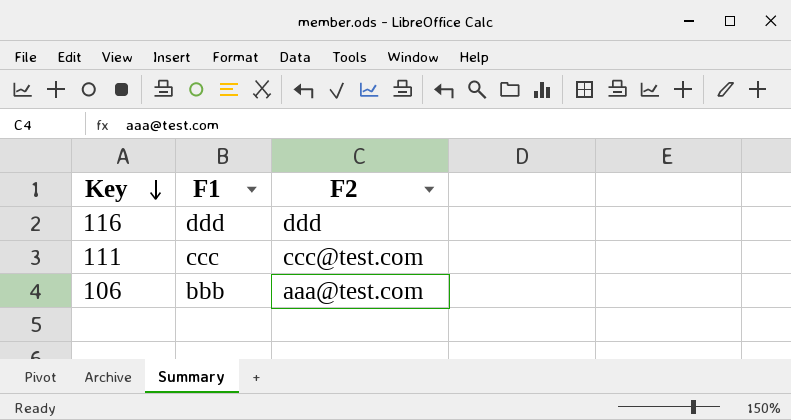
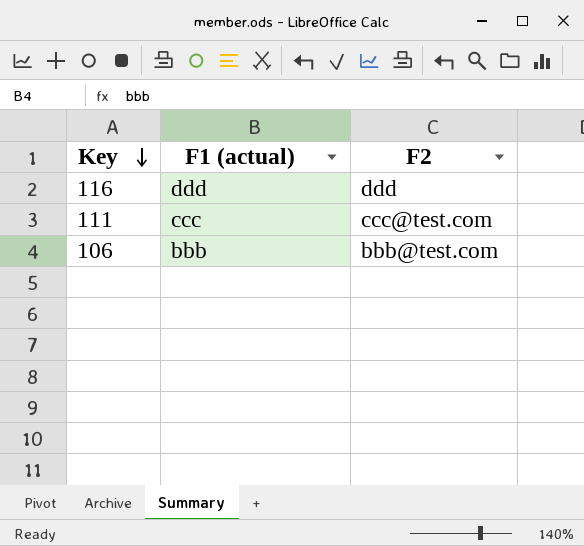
column name: F1 -> F1 (actual)
106 | F2: aaa@test.com -> bbb@test.com

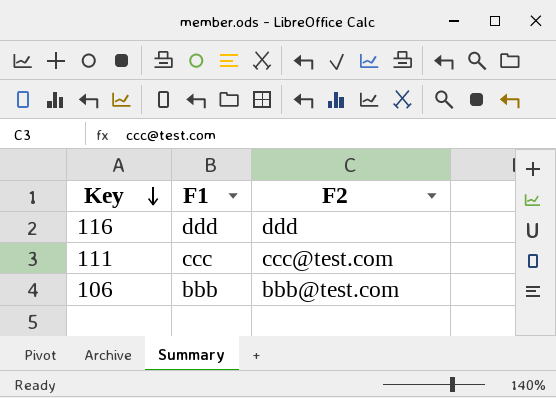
column name: F1 (actual) -> F1

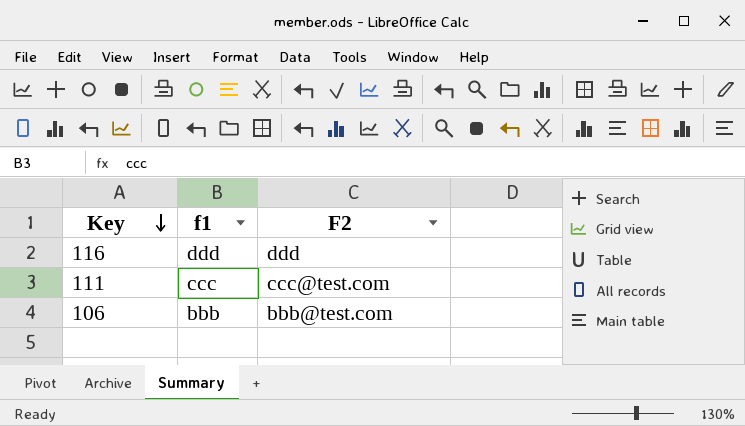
column name: F1 -> f1

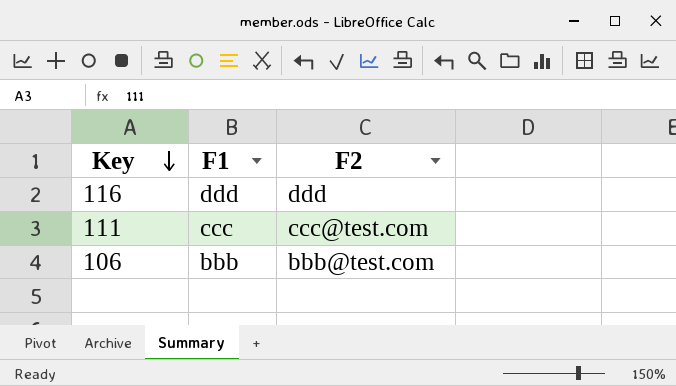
column name: f1 -> F1

